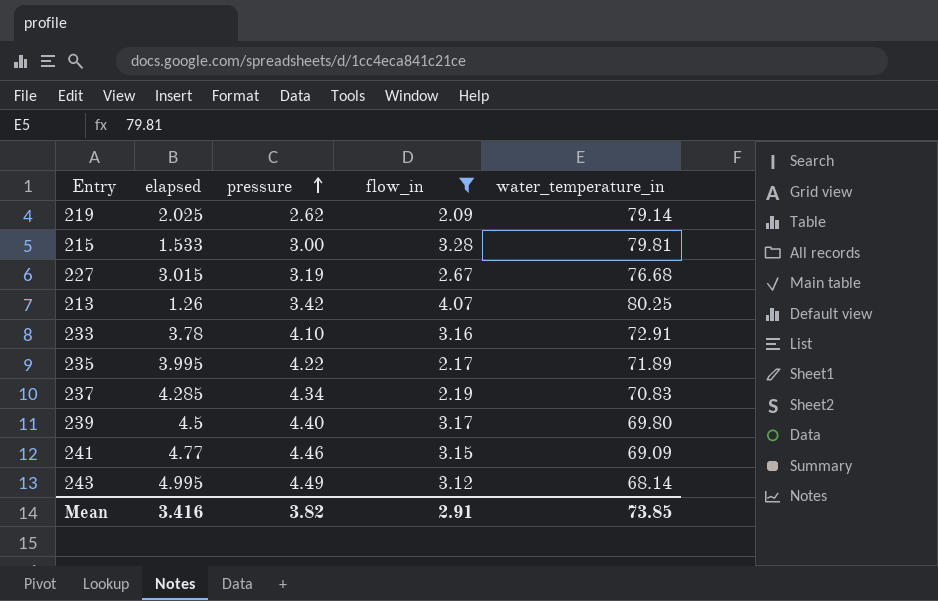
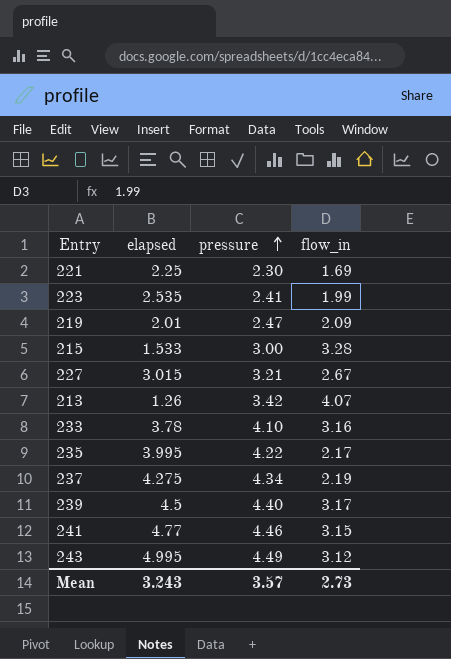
filter: flow_in >= 2.09 -> none
column water_temperature_in | position: 5 -> none
219 | elapsed: 2.025 -> 2.01
219 | pressure: 2.62 -> 2.47
227 | pressure: 3.19 -> 3.21
237 | elapsed: 4.285 -> 4.275
Mean | elapsed: 3.416 -> 3.243
Mean | pressure: 3.82 -> 3.57
Mean | flow_in: 2.91 -> 2.73

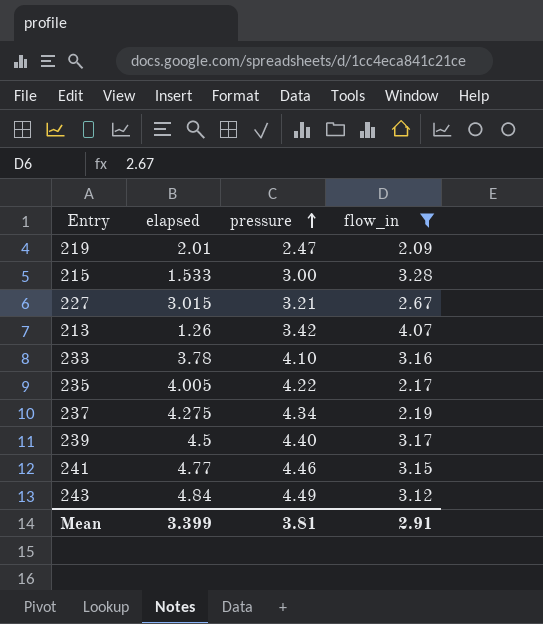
filter: none -> flow_in >= 2.09
235 | elapsed: 3.995 -> 4.005
243 | elapsed: 4.995 -> 4.84
Mean | elapsed: 3.243 -> 3.399
Mean | pressure: 3.57 -> 3.81
Mean | flow_in: 2.73 -> 2.91

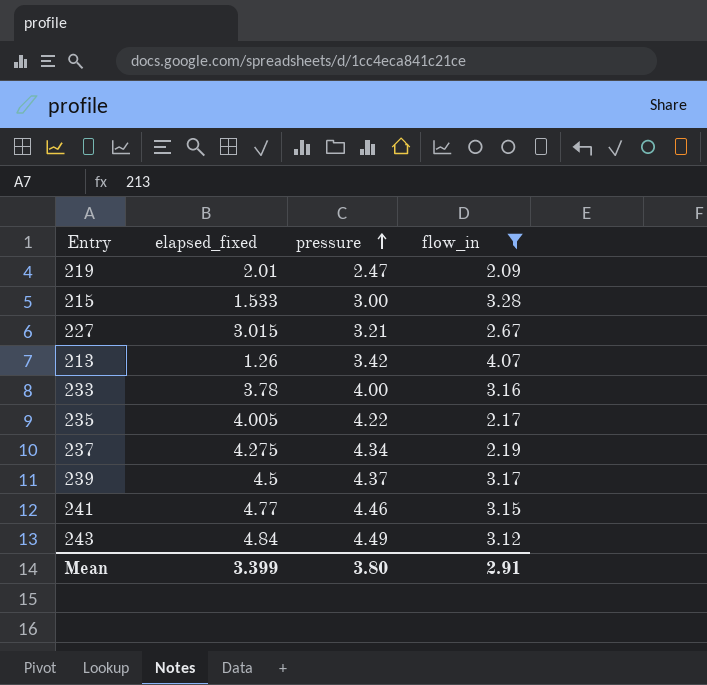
column name: elapsed -> elapsed_fixed
233 | pressure: 4.10 -> 4.00
239 | pressure: 4.40 -> 4.37
Mean | pressure: 3.81 -> 3.80

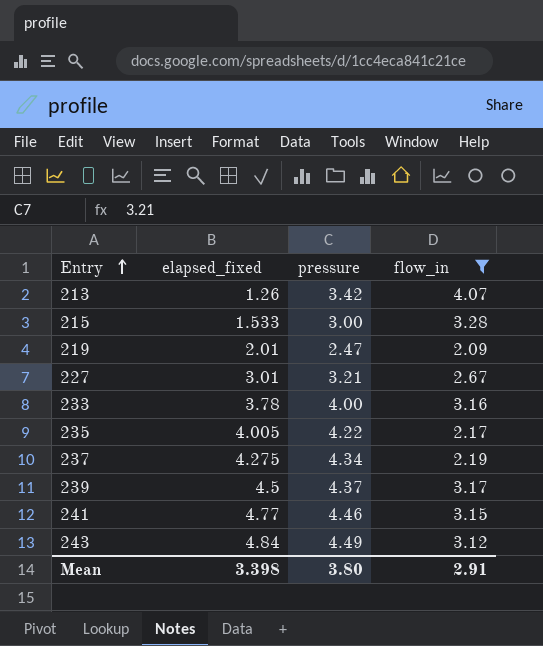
row order: pressure ascending -> Entry ascending
227 | elapsed_fixed: 3.015 -> 3.01
Mean | elapsed_fixed: 3.399 -> 3.398

